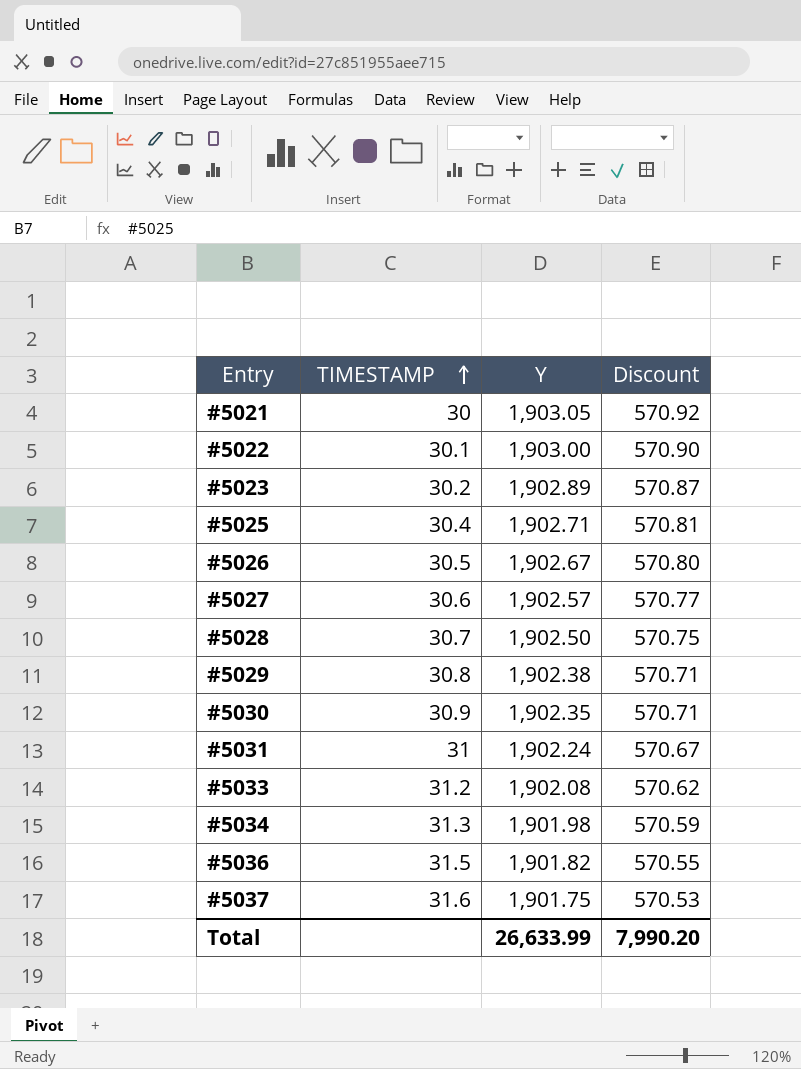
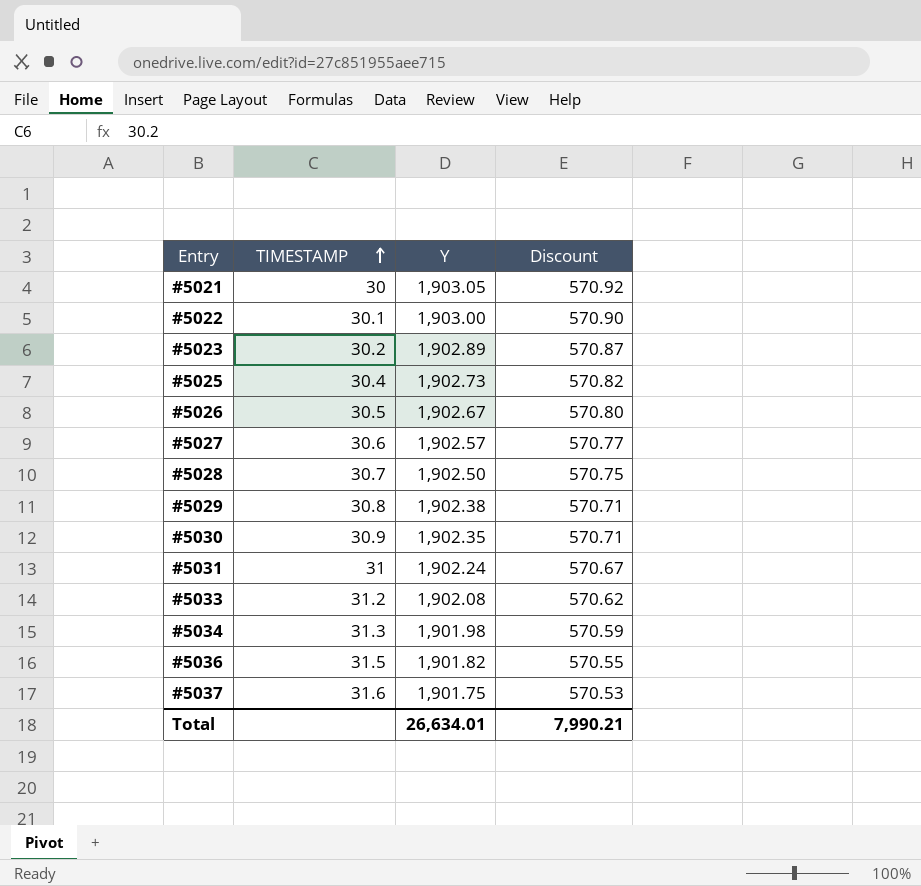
#5025 | Y: 1,902.71 -> 1,902.73
#5025 | Discount: 570.81 -> 570.82
Total | Y: 26,633.99 -> 26,634.01
Total | Discount: 7,990.20 -> 7,990.21

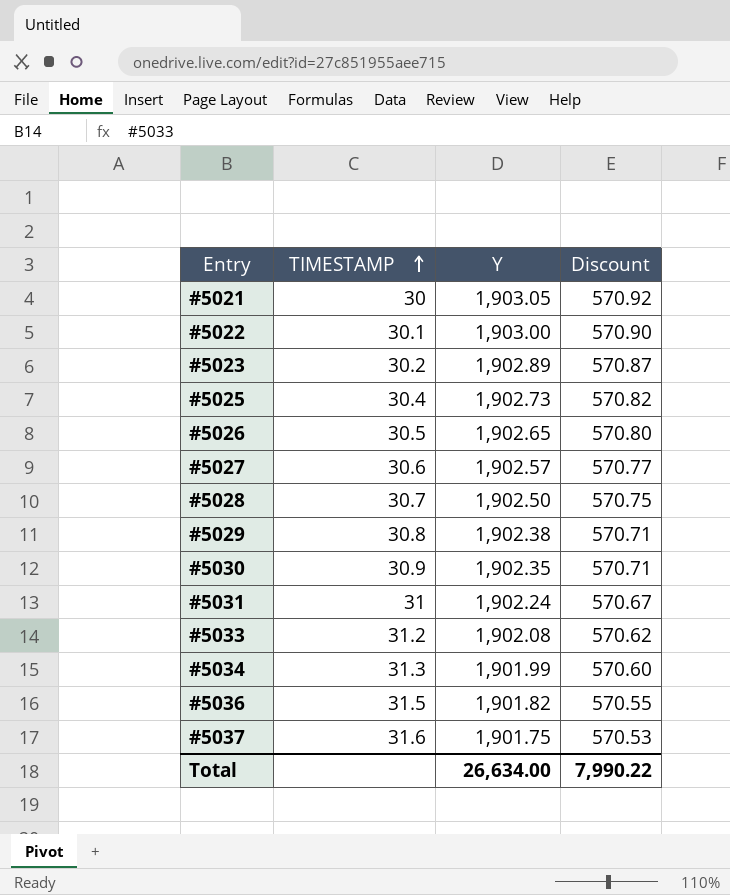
#5026 | Y: 1,902.67 -> 1,902.65
#5034 | Y: 1,901.98 -> 1,901.99
#5034 | Discount: 570.59 -> 570.60
Total | Y: 26,634.01 -> 26,634.00
Total | Discount: 7,990.21 -> 7,990.22

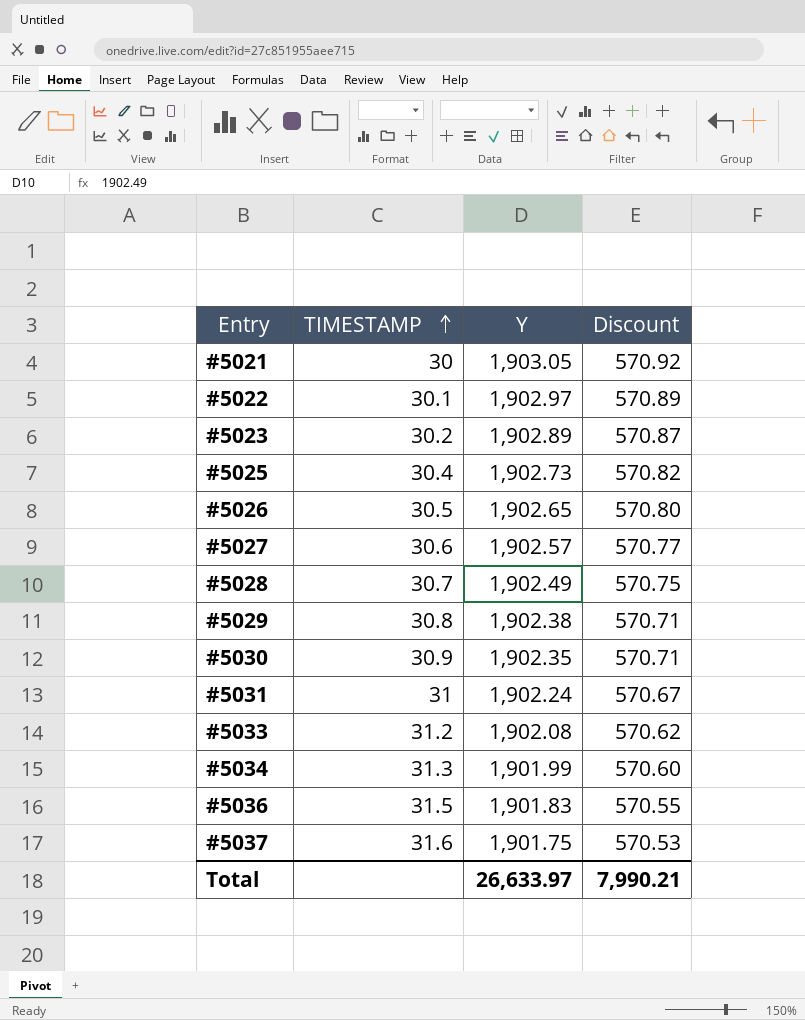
#5022 | Y: 1,903.00 -> 1,902.97
#5022 | Discount: 570.90 -> 570.89
#5028 | Y: 1,902.50 -> 1,902.49
#5036 | Y: 1,901.82 -> 1,901.83
Total | Y: 26,634.00 -> 26,633.97
Total | Discount: 7,990.22 -> 7,990.21

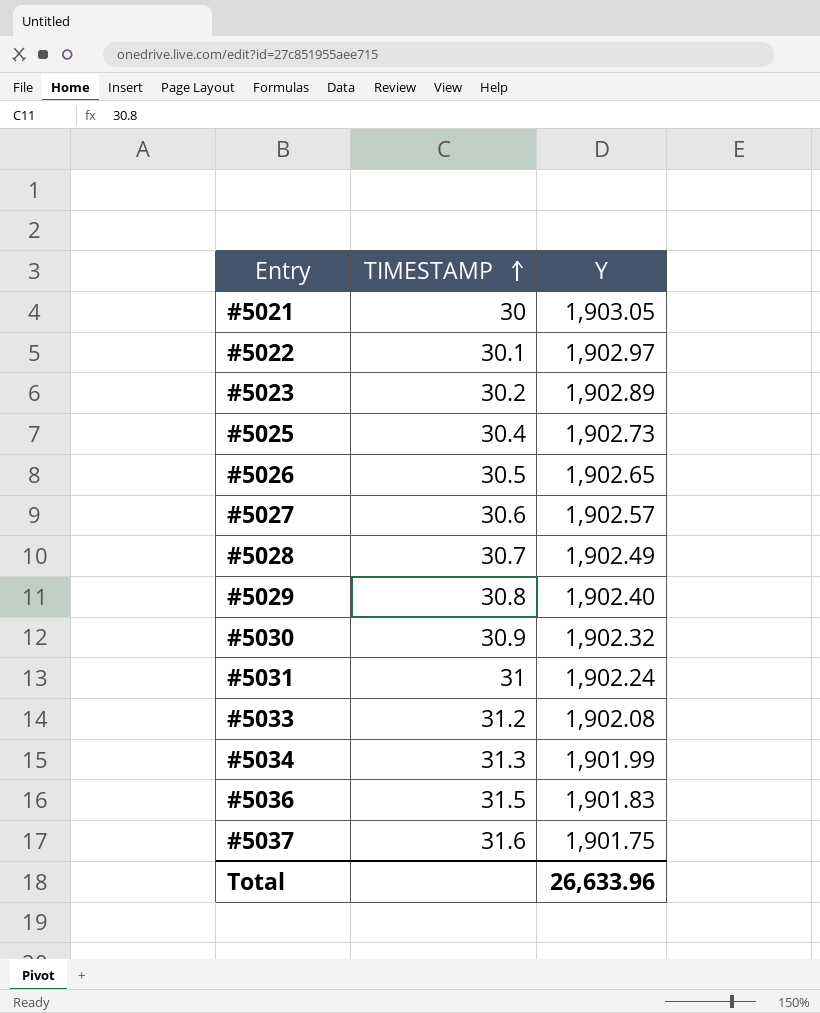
column Discount | formula: [Y] * 0.3 -> none
#5029 | Y: 1,902.38 -> 1,902.40
#5030 | Y: 1,902.35 -> 1,902.32
Total | Y: 26,633.97 -> 26,633.96

